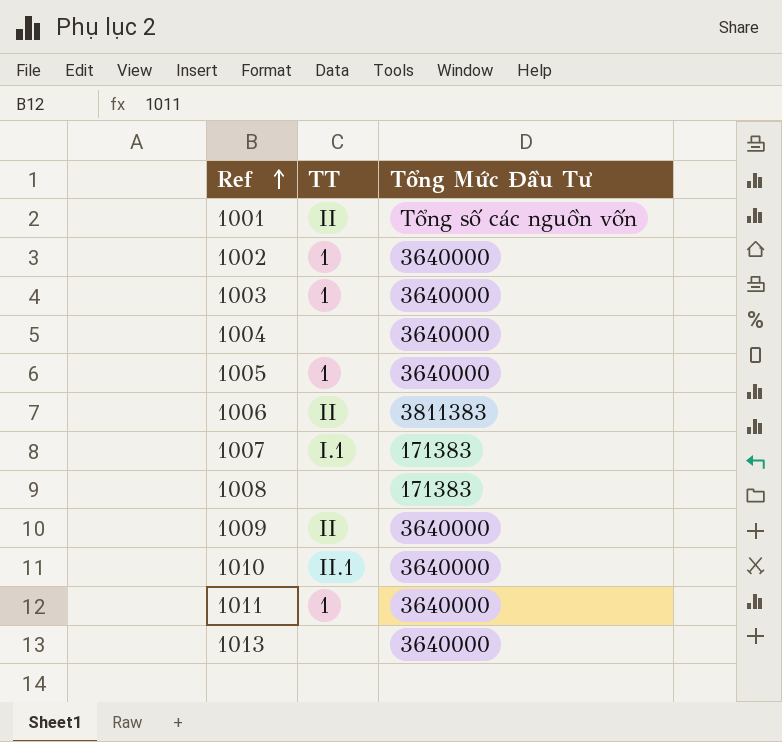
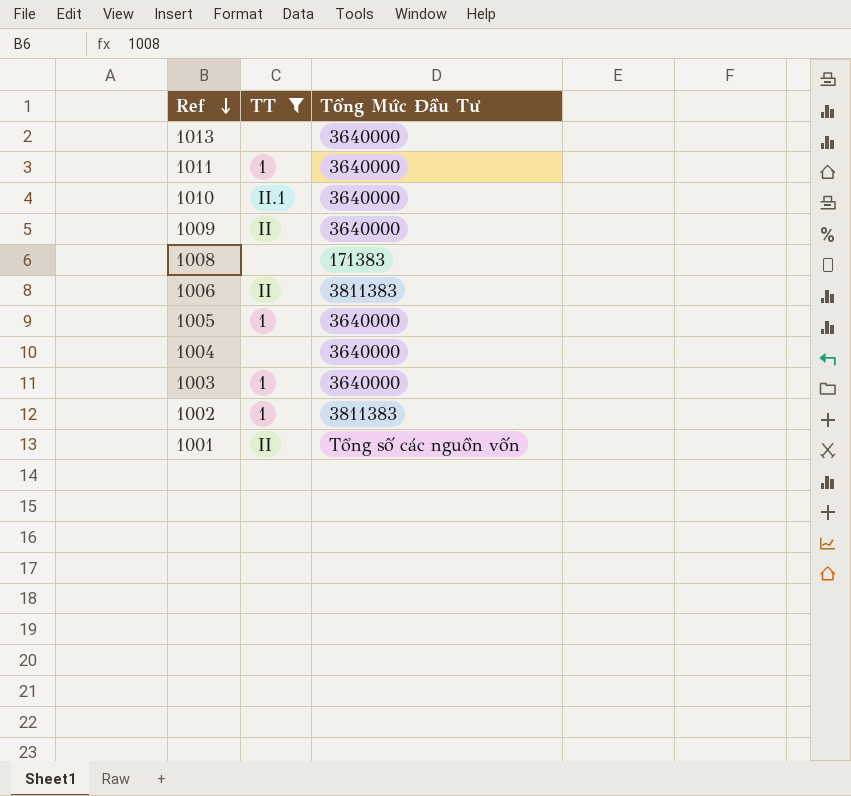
filter: none -> TT != I.1
row order: Ref ascending -> Ref descending
1002 | Tổng Mức Đầu Tư: 3640000 -> 3811383

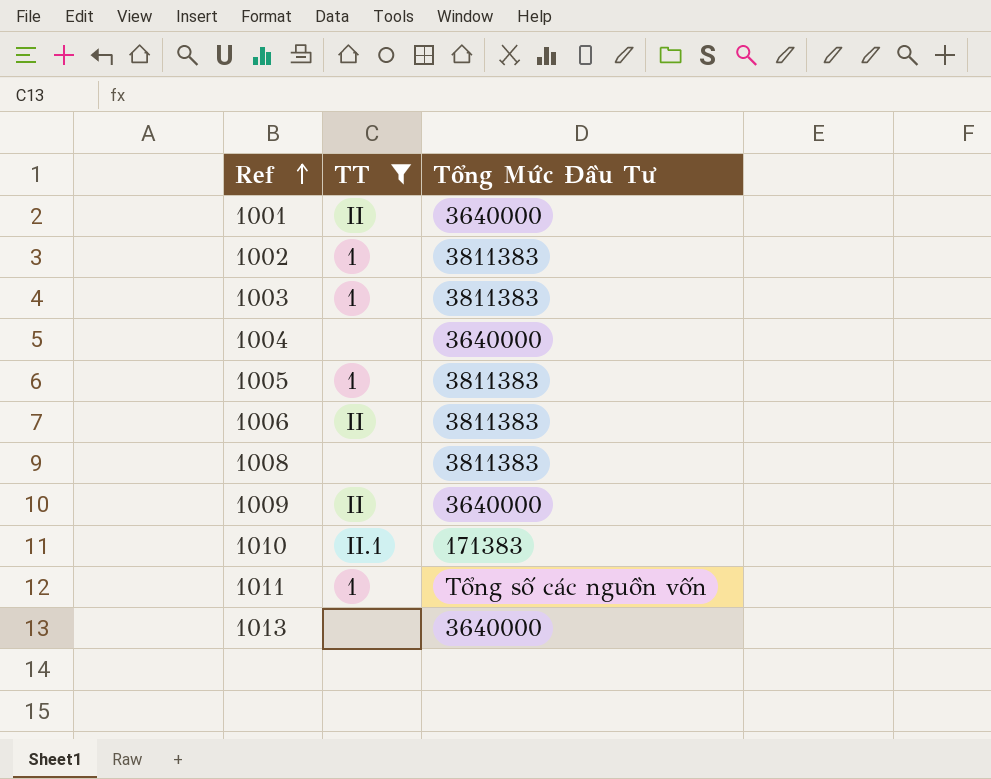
row order: Ref descending -> Ref ascending
1001 | Tổng Mức Đầu Tư: Tổng số các nguồn vốn -> 3640000
1003 | Tổng Mức Đầu Tư: 3640000 -> 3811383
1005 | Tổng Mức Đầu Tư: 3640000 -> 3811383
1008 | Tổng Mức Đầu Tư: 171383 -> 3811383
1010 | Tổng Mức Đầu Tư: 3640000 -> 171383
1011 | Tổng Mức Đầu Tư: 3640000 -> Tổng số các nguồn vốn

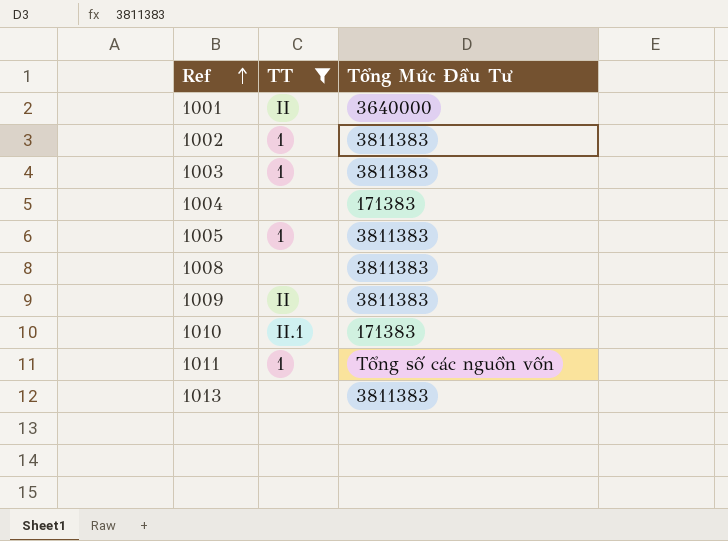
row 1006: II | 3811383 -> none
1004 | Tổng Mức Đầu Tư: 3640000 -> 171383
1009 | Tổng Mức Đầu Tư: 3640000 -> 3811383
1013 | Tổng Mức Đầu Tư: 3640000 -> 3811383

